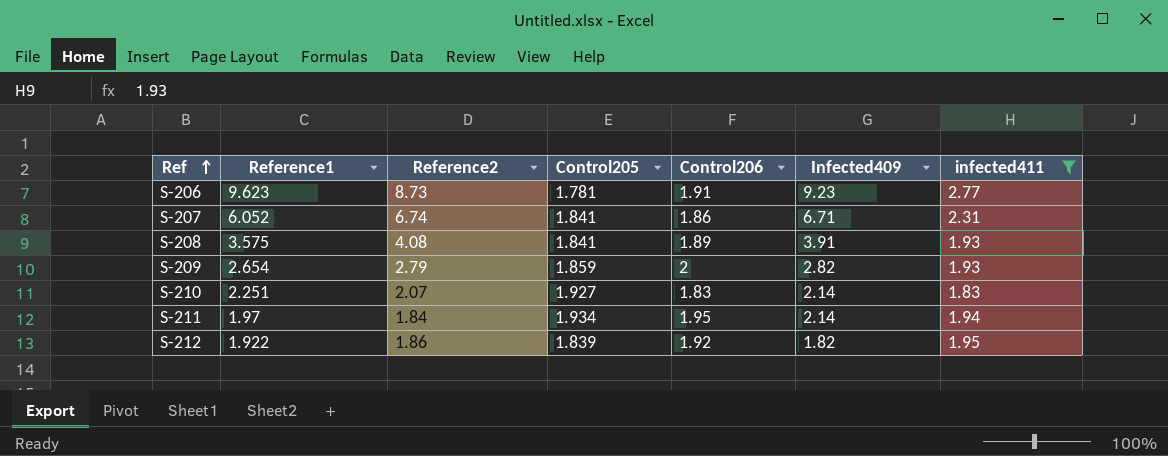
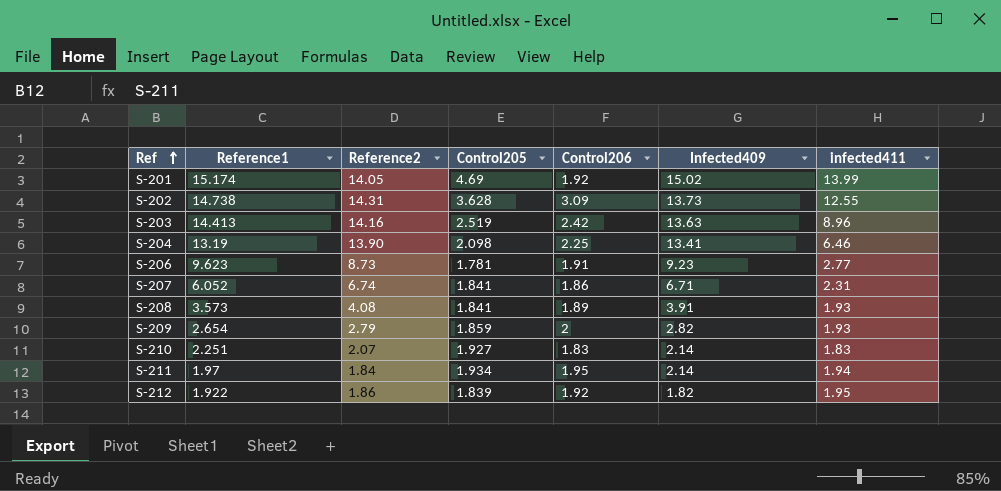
filter: infected411 <= 2.77 -> none
S-208 | Reference1: 3.575 -> 3.573

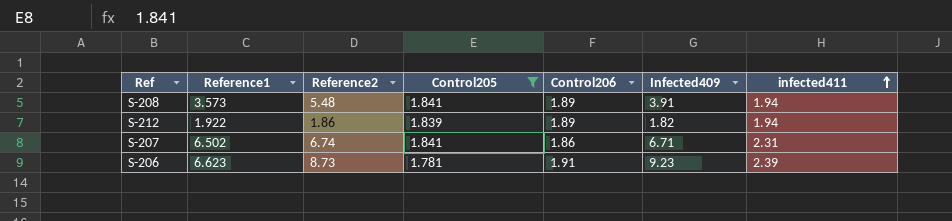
filter: none -> Control205 <= 1.841
row order: Ref ascending -> infected411 ascending
S-208 | Reference2: 4.08 -> 5.48
S-208 | infected411: 1.93 -> 1.94
S-212 | Control206: 1.92 -> 1.89
S-212 | infected411: 1.95 -> 1.94
S-207 | Reference1: 6.052 -> 6.502
S-206 | Reference1: 9.623 -> 6.623
S-206 | infected411: 2.77 -> 2.39

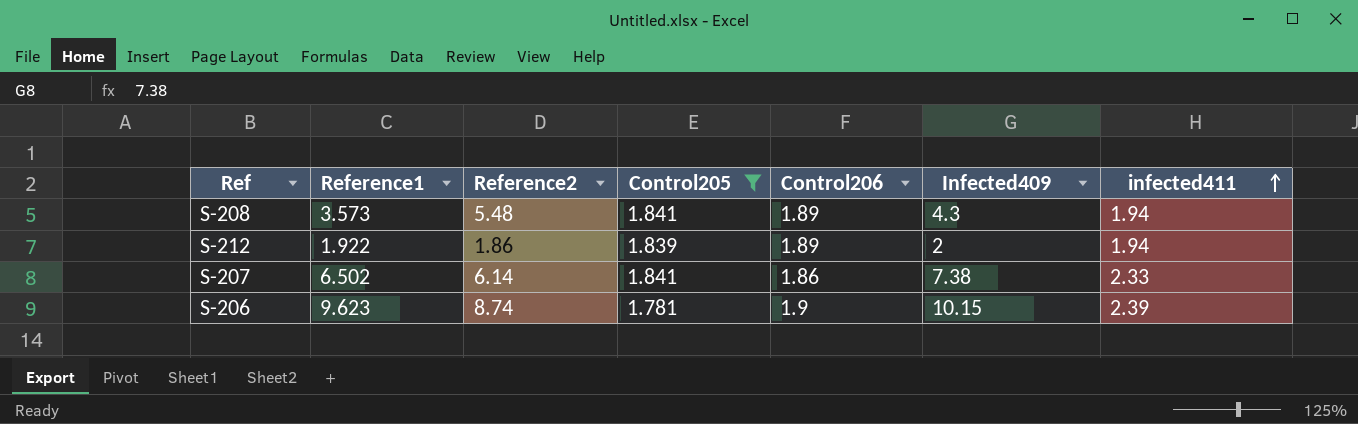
S-208 | Infected409: 3.91 -> 4.3
S-212 | Infected409: 1.82 -> 2
S-207 | Reference2: 6.74 -> 6.14
S-207 | Infected409: 6.71 -> 7.38
S-207 | infected411: 2.31 -> 2.33
S-206 | Reference1: 6.623 -> 9.623
S-206 | Reference2: 8.73 -> 8.74
S-206 | Control206: 1.91 -> 1.9
S-206 | Infected409: 9.23 -> 10.15

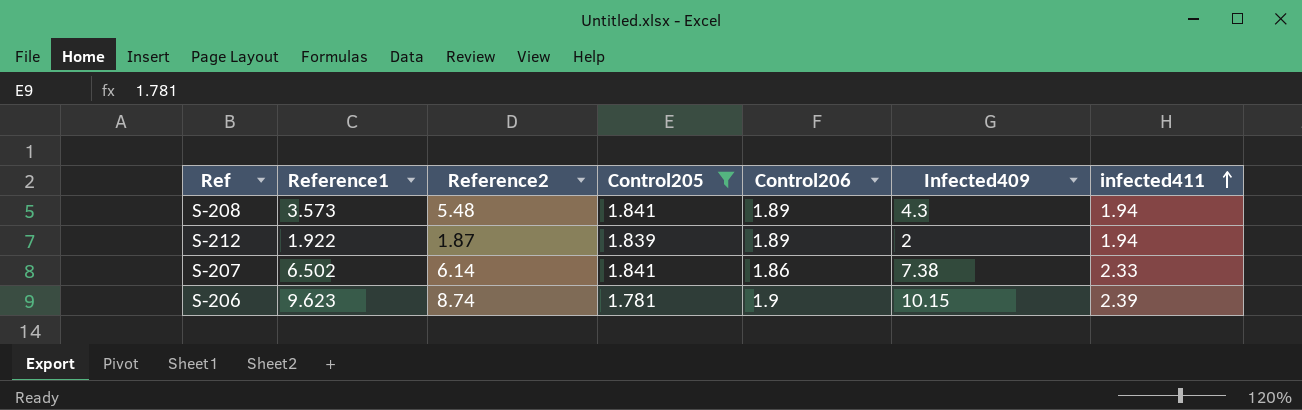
S-212 | Reference2: 1.86 -> 1.87

